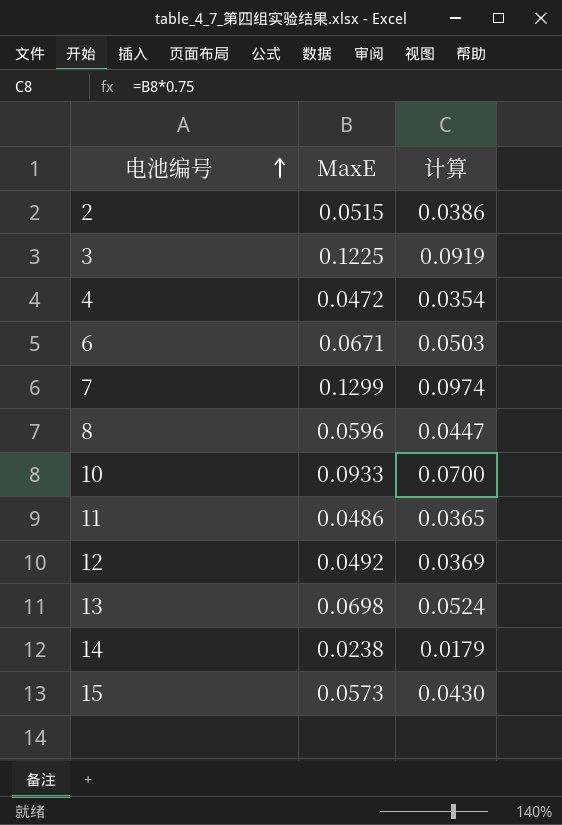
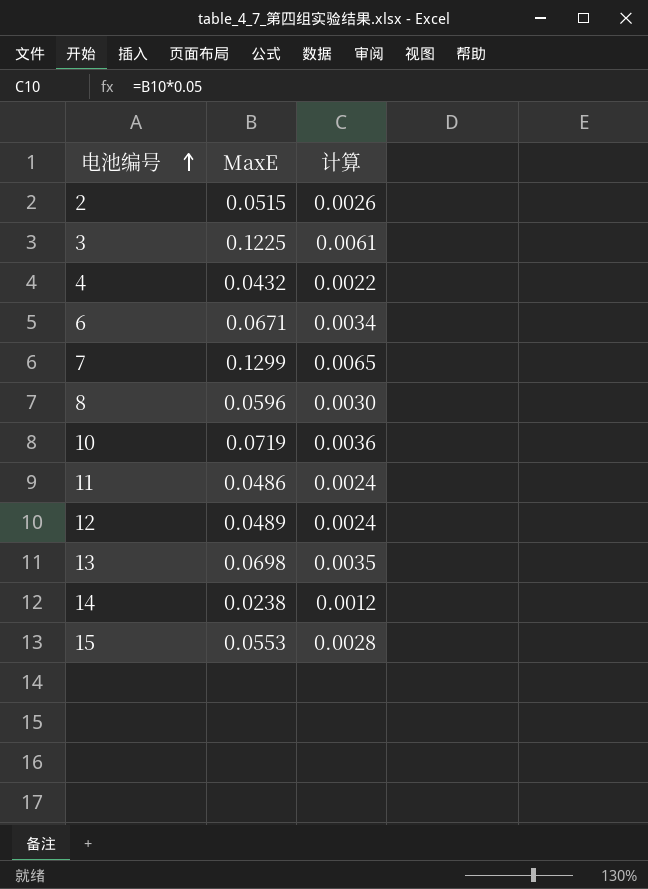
column 计算 | formula: [MaxE] * 0.75 -> [MaxE] * 0.05
4 | MaxE: 0.0472 -> 0.0432
10 | MaxE: 0.0933 -> 0.0719
12 | MaxE: 0.0492 -> 0.0489
15 | MaxE: 0.0573 -> 0.0553

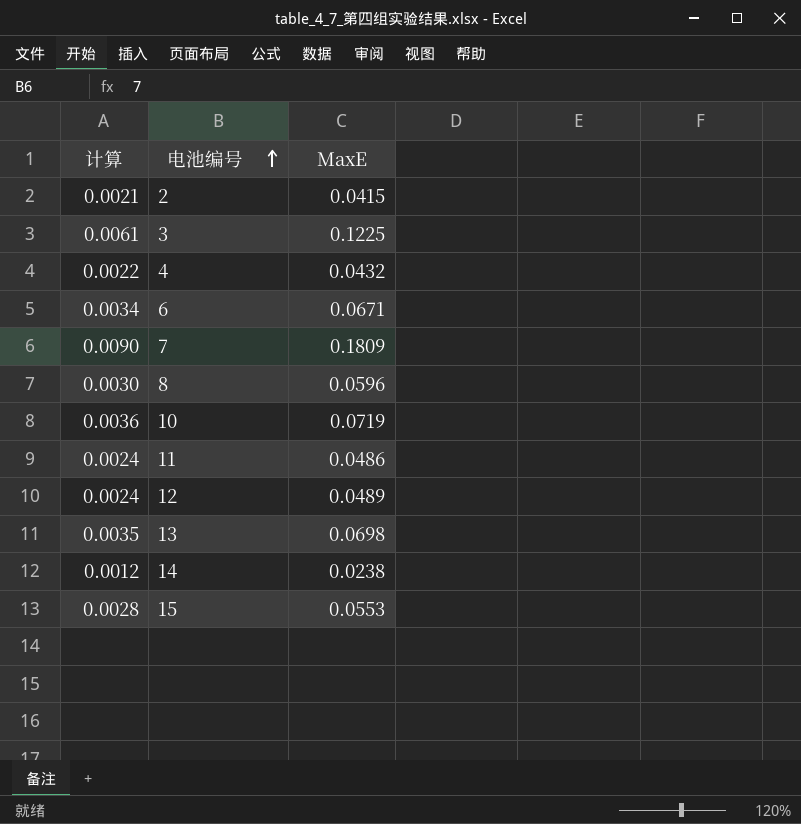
column 计算 | position: 3 -> 1
2 | 计算: 0.0026 -> 0.0021
2 | MaxE: 0.0515 -> 0.0415
7 | 计算: 0.0065 -> 0.0090
7 | MaxE: 0.1299 -> 0.1809

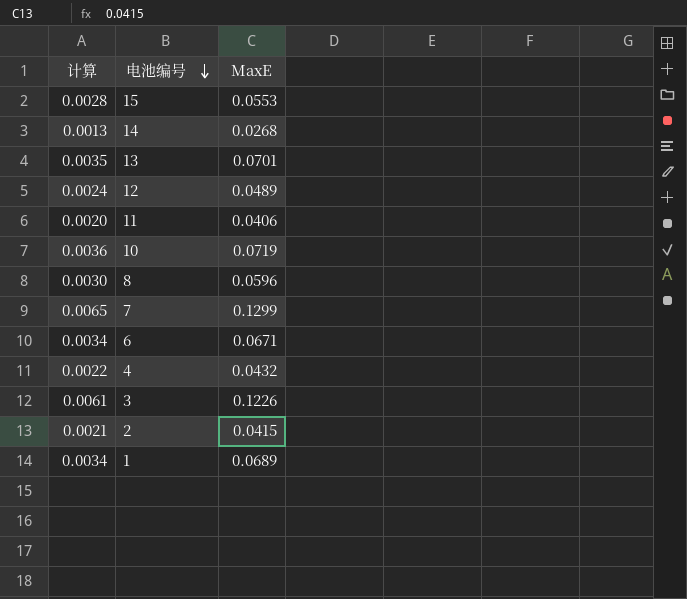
row order: 电池编号 ascending -> 电池编号 descending
14 | 计算: 0.0012 -> 0.0013
14 | MaxE: 0.0238 -> 0.0268
13 | MaxE: 0.0698 -> 0.0701
11 | 计算: 0.0024 -> 0.0020
11 | MaxE: 0.0486 -> 0.0406
7 | 计算: 0.0090 -> 0.0065
7 | MaxE: 0.1809 -> 0.1299
3 | MaxE: 0.1225 -> 0.1226
row 1: none -> 0.0034 | 0.0689

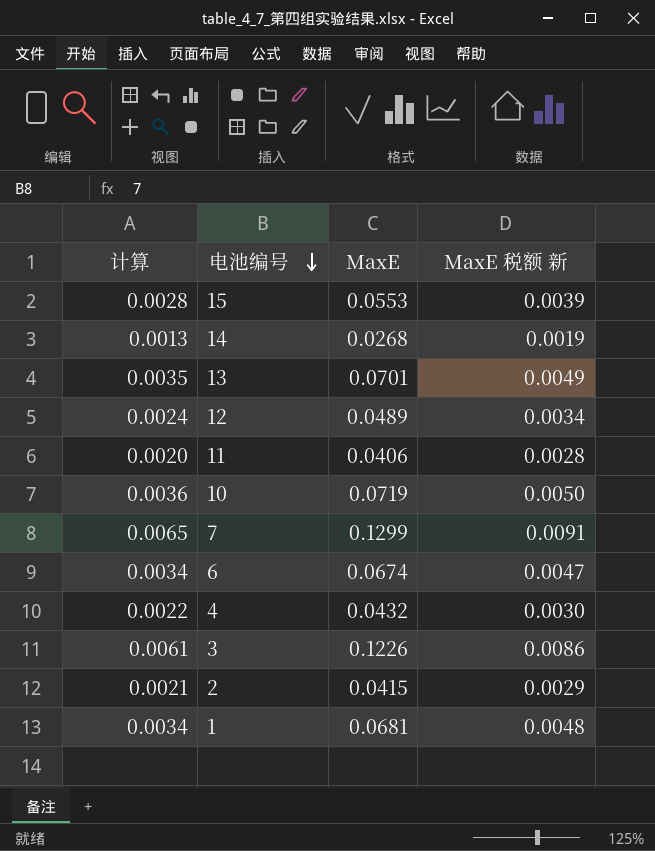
column MaxE 税额 新 | formula: none -> [MaxE] * 0.07
row 8: 0.0030 | 0.0596 -> none
6 | MaxE: 0.0671 -> 0.0674
1 | MaxE: 0.0689 -> 0.0681

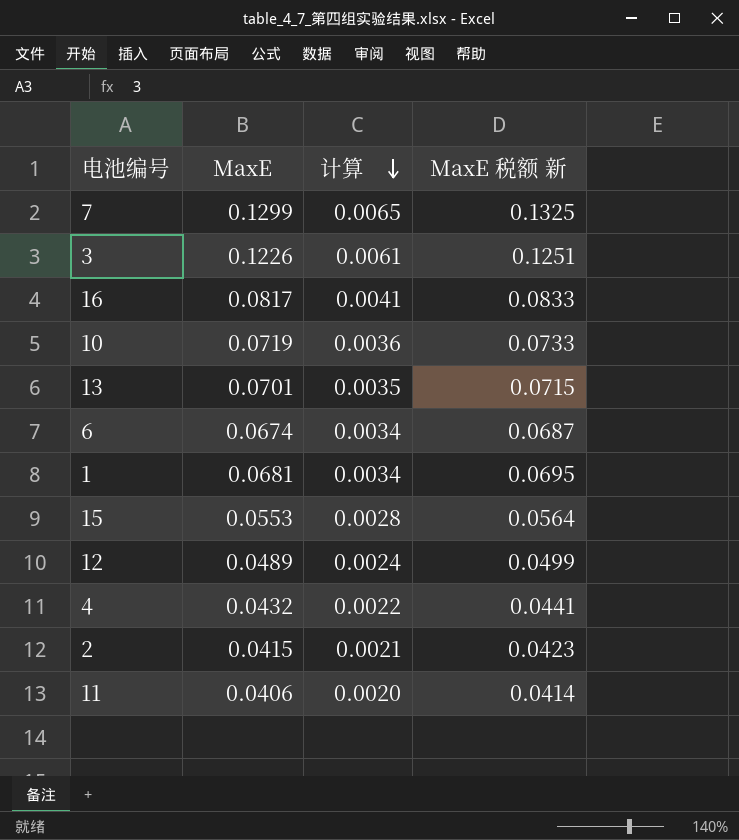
row order: 电池编号 descending -> 计算 descending
column 计算 | position: 1 -> 3
column MaxE 税额 新 | formula: [MaxE] * 0.07 -> [MaxE] * 1.02
row 14: 0.0013 | 0.0268 | 0.0019 -> none
row 16: none -> 0.0817 | 0.0041 | 0.0833

